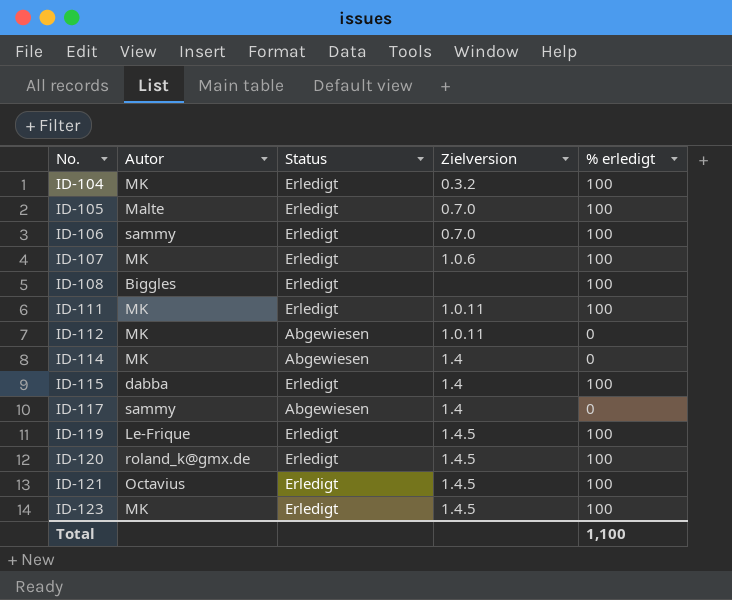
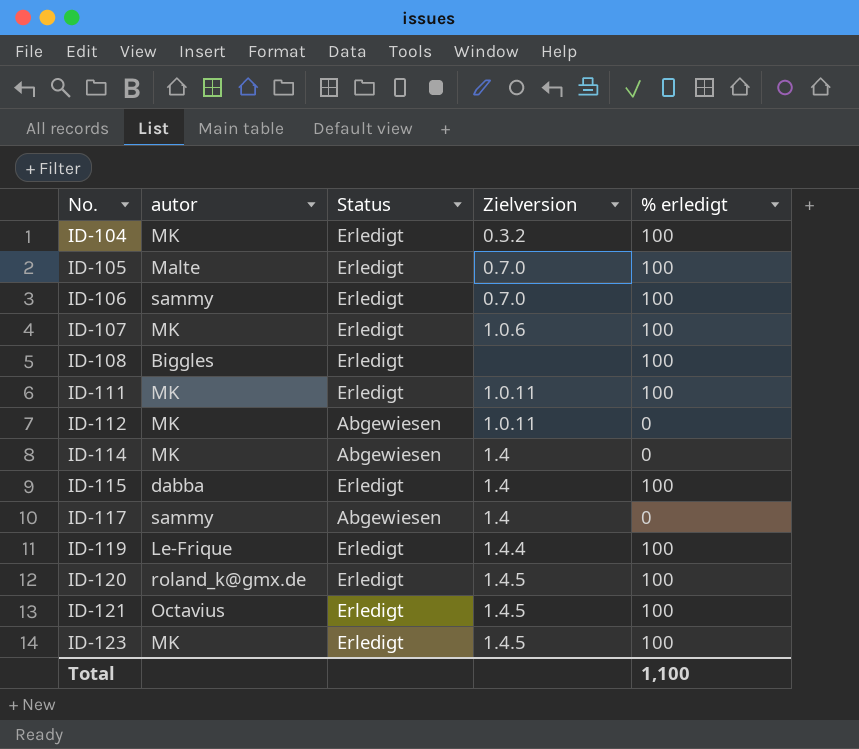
column name: Autor -> autor
ID-119 | Zielversion: 1.4.5 -> 1.4.4

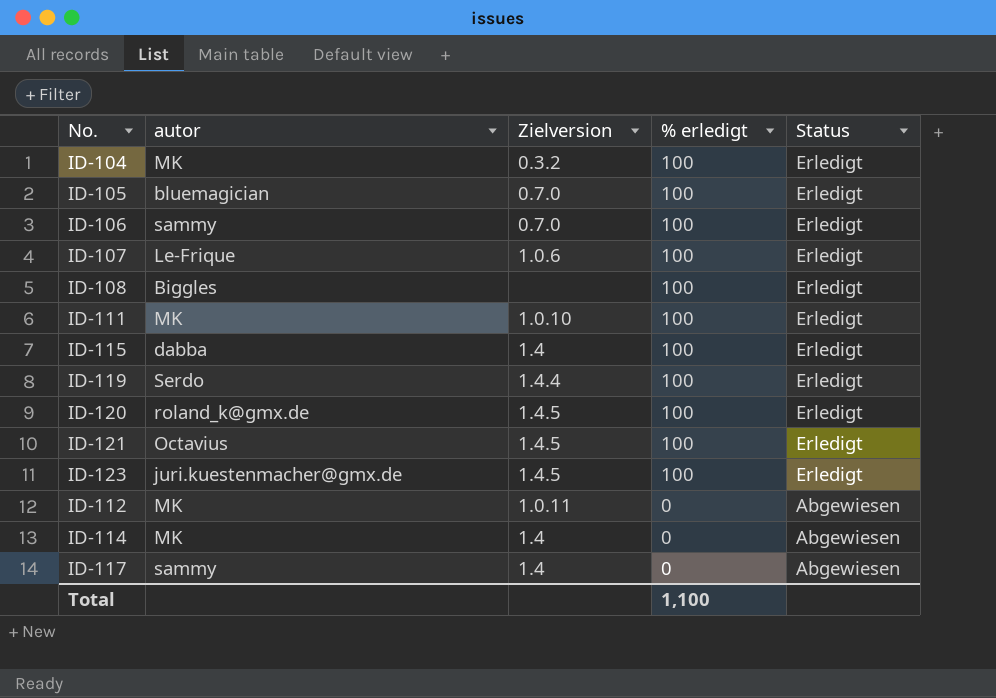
row order: No. ascending -> % erledigt descending
column Status | position: 3 -> 5
ID-105 | autor: Malte -> bluemagician
ID-107 | autor: MK -> Le-Frique
ID-111 | Zielversion: 1.0.11 -> 1.0.10
ID-119 | autor: Le-Frique -> Serdo
ID-123 | autor: MK -> juri.kuestenmacher@gmx.de

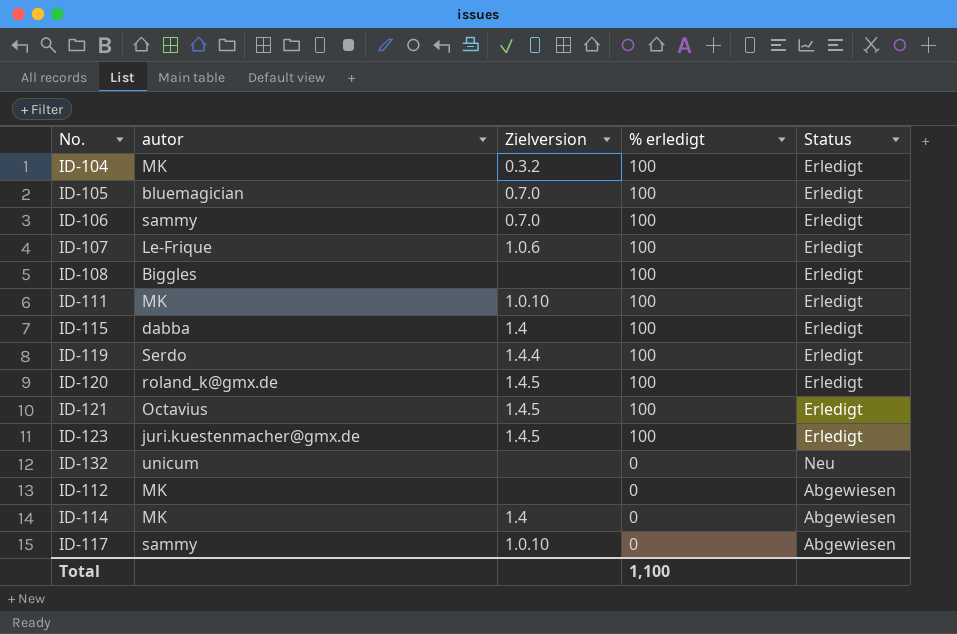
row ID-132: none -> unicum | none | 0 | Neu
ID-112 | Zielversion: 1.0.11 -> none
ID-117 | Zielversion: 1.4 -> 1.0.10

